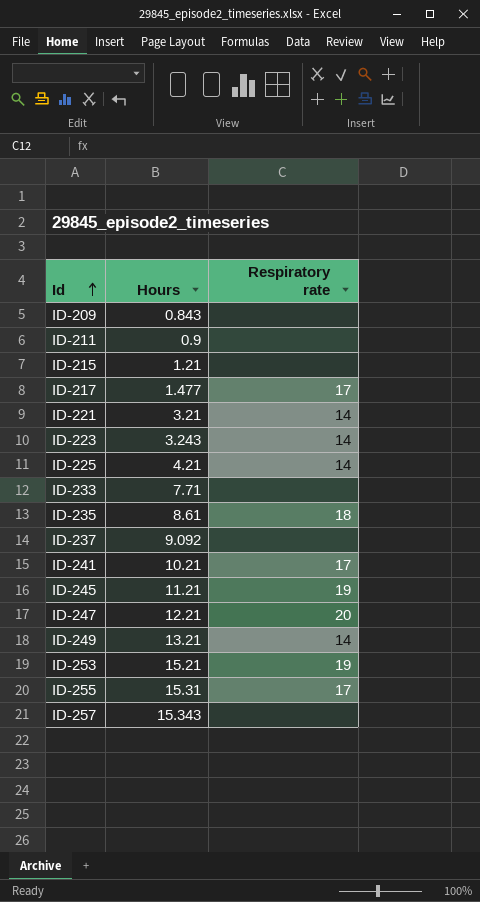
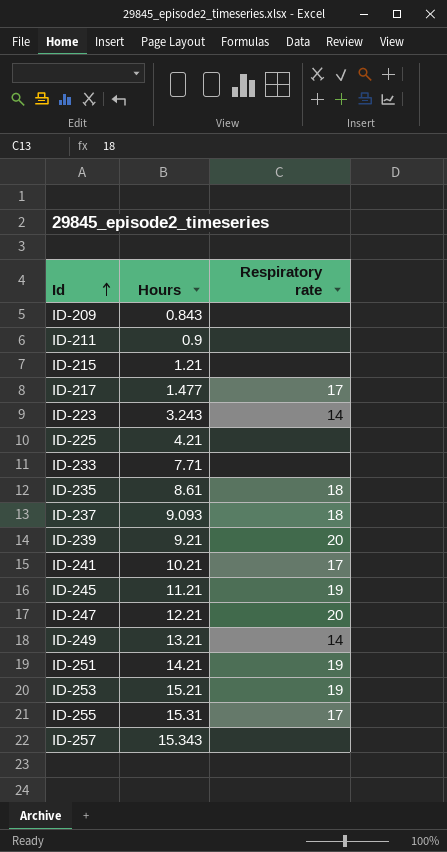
row ID-221: 3.21 | 14 -> none
ID-225 | Respiratory rate: 14 -> none
ID-237 | Hours: 9.092 -> 9.093
ID-237 | Respiratory rate: none -> 18
row ID-239: none -> 9.21 | 20
row ID-251: none -> 14.21 | 19

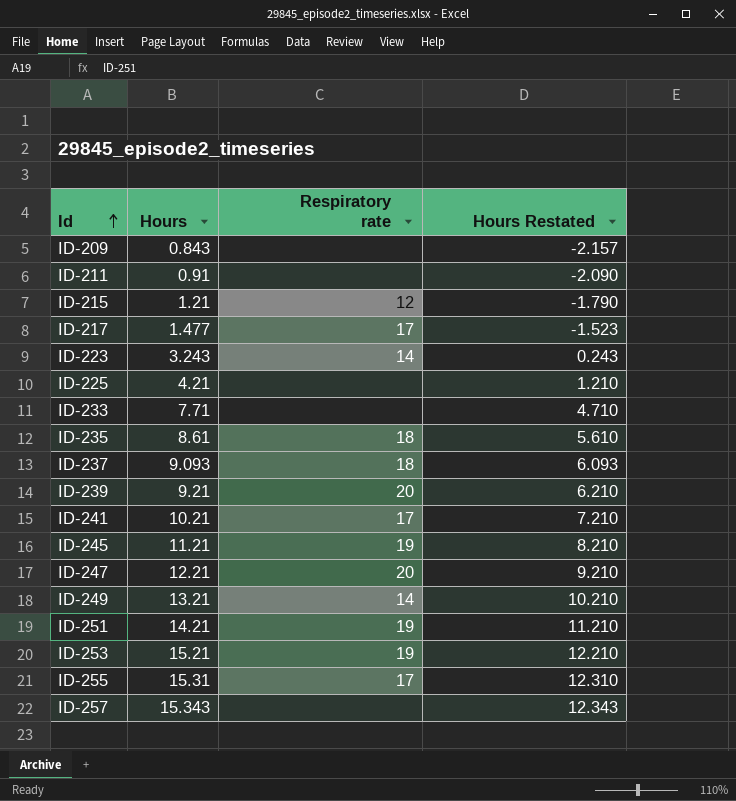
column Hours Restated | formula: none -> [Hours] - 3
ID-211 | Hours: 0.9 -> 0.91
ID-215 | Respiratory rate: none -> 12

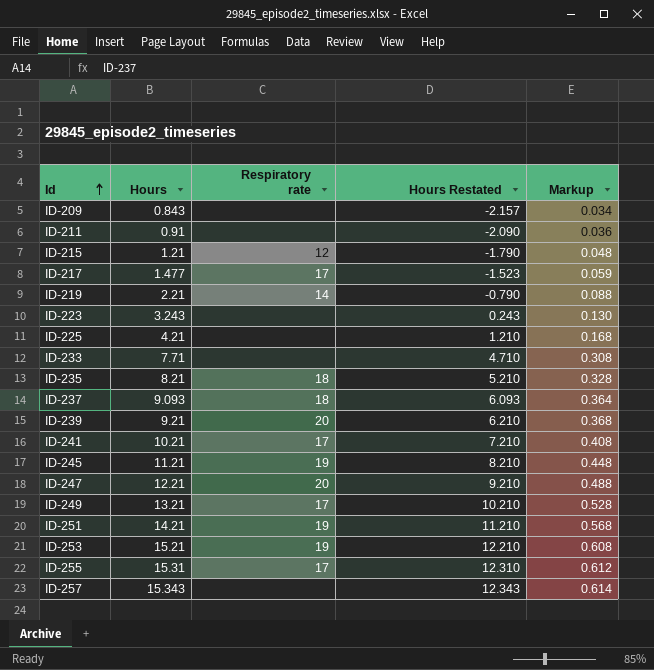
column Markup | formula: none -> [Hours] * 0.04
row ID-219: none -> 2.21 | 14 | -0.790 | 0.088
ID-223 | Respiratory rate: 14 -> none
ID-235 | Hours: 8.61 -> 8.21
ID-235 | Hours Restated: 5.610 -> 5.210
ID-249 | Respiratory rate: 14 -> 17

